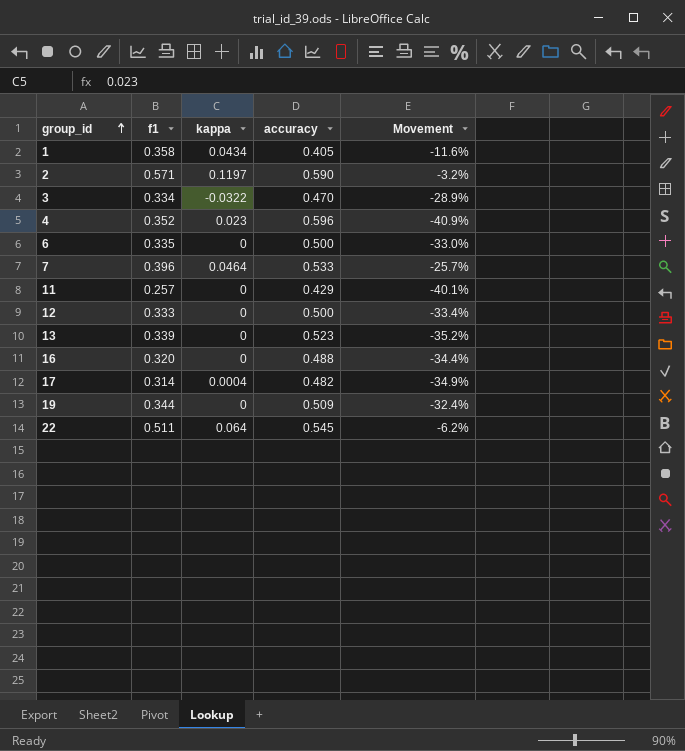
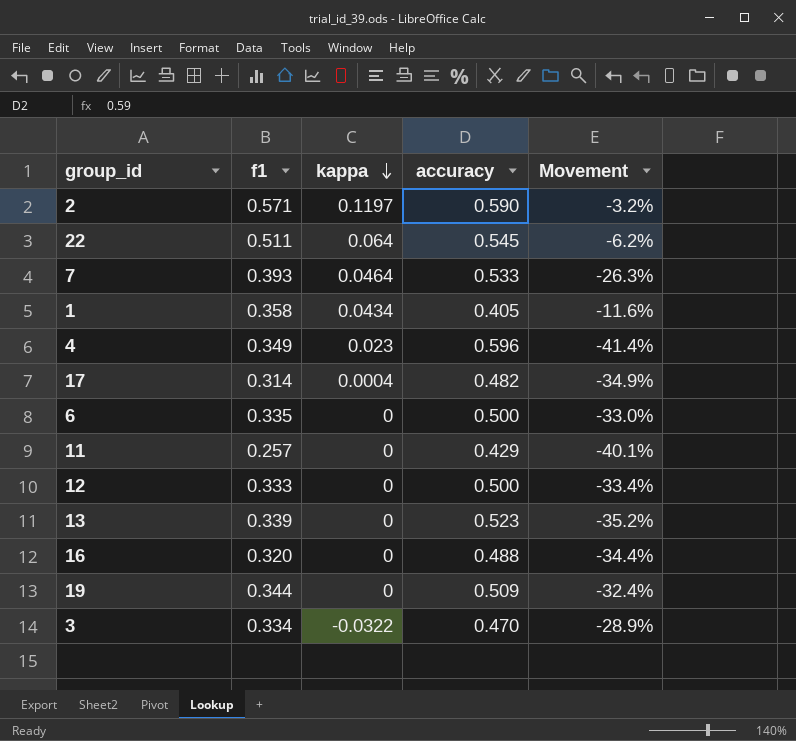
row order: group_id ascending -> kappa descending
7 | f1: 0.396 -> 0.393
7 | Movement: -25.7% -> -26.3%
4 | f1: 0.352 -> 0.349
4 | Movement: -40.9% -> -41.4%

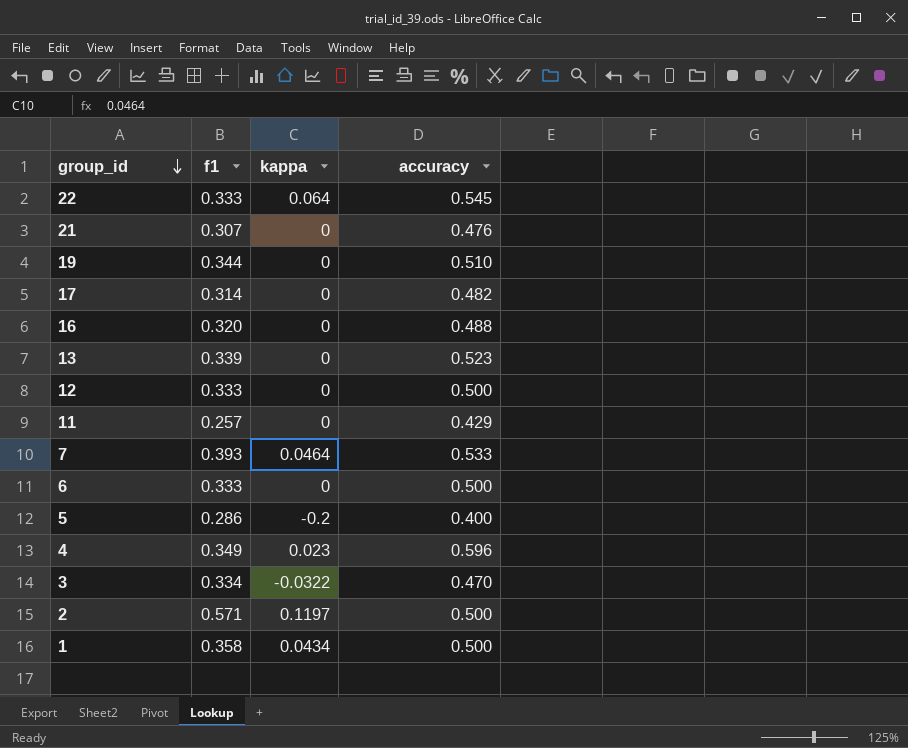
row order: kappa descending -> group_id descending
column Movement | formula: ([f1] - [accuracy]) / [accuracy] -> none
22 | f1: 0.511 -> 0.333
row 21: none -> 0.307 | 0 | 0.476
19 | accuracy: 0.509 -> 0.510
17 | kappa: 0.0004 -> 0
6 | f1: 0.335 -> 0.333
row 5: none -> 0.286 | -0.2 | 0.400
2 | accuracy: 0.590 -> 0.500
1 | accuracy: 0.405 -> 0.500

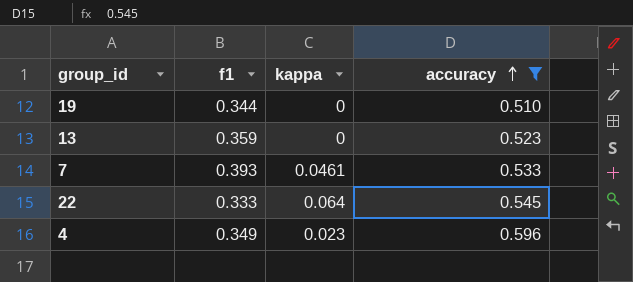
filter: none -> accuracy >= 0.510
row order: group_id descending -> accuracy ascending
13 | f1: 0.339 -> 0.359
7 | kappa: 0.0464 -> 0.0461

